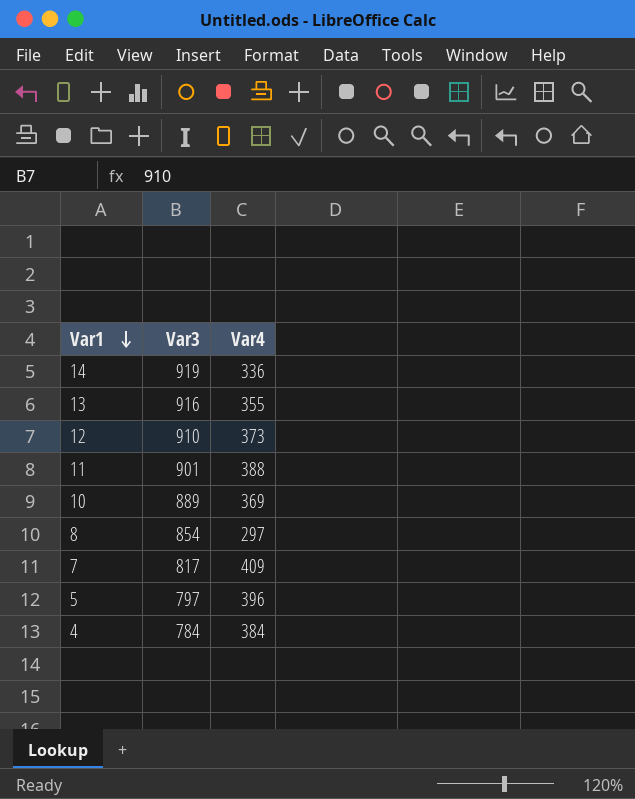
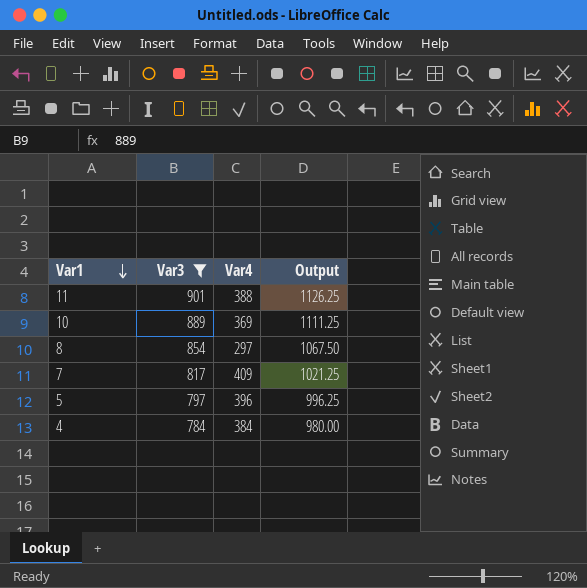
filter: none -> Var3 <= 901
column Output | formula: none -> [Var3] * 1.25

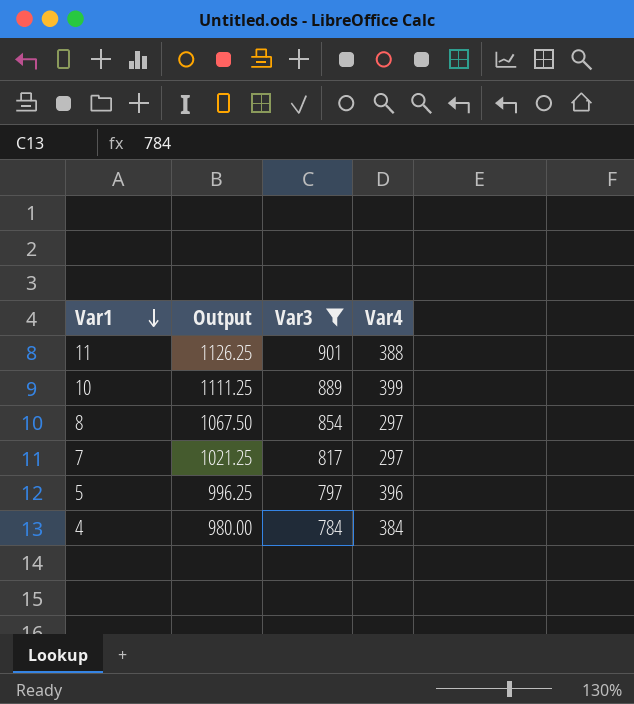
column Output | position: 4 -> 2
10 | Var4: 369 -> 399
7 | Var4: 409 -> 297

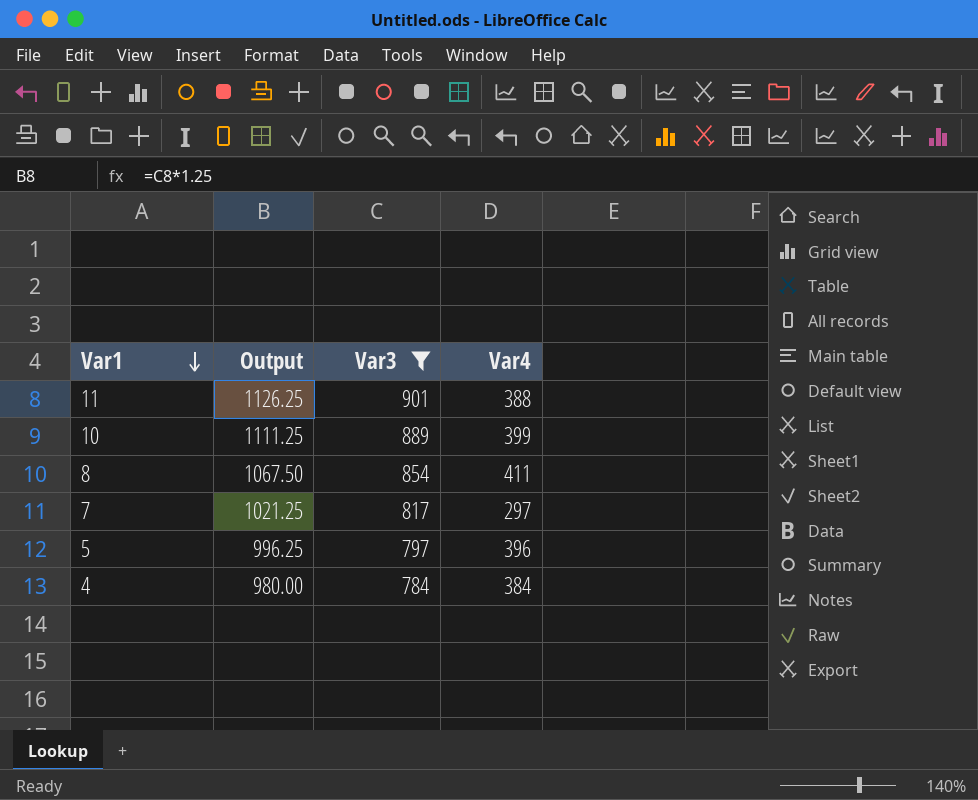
8 | Var4: 297 -> 411

